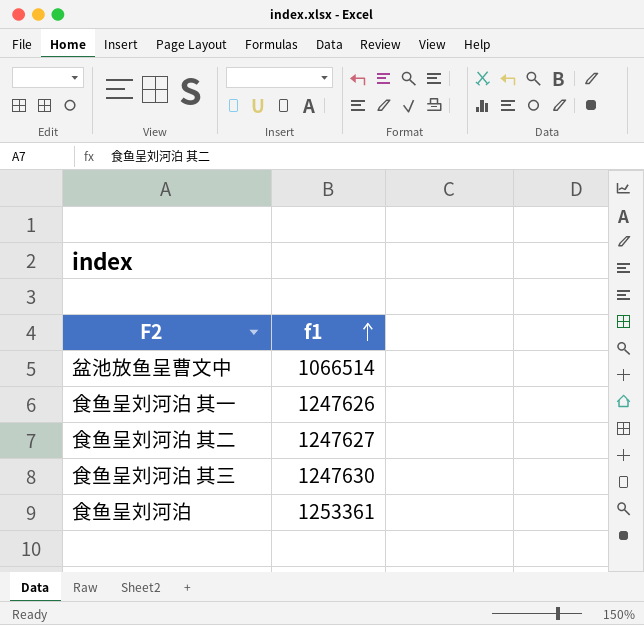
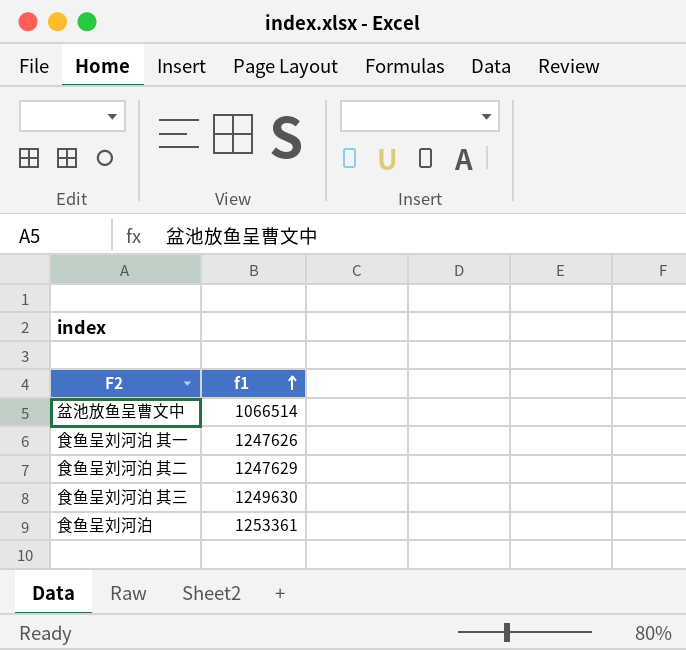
食鱼呈刘河泊 其二 | f1: 1247627 -> 1247629
食鱼呈刘河泊 其三 | f1: 1247630 -> 1249630

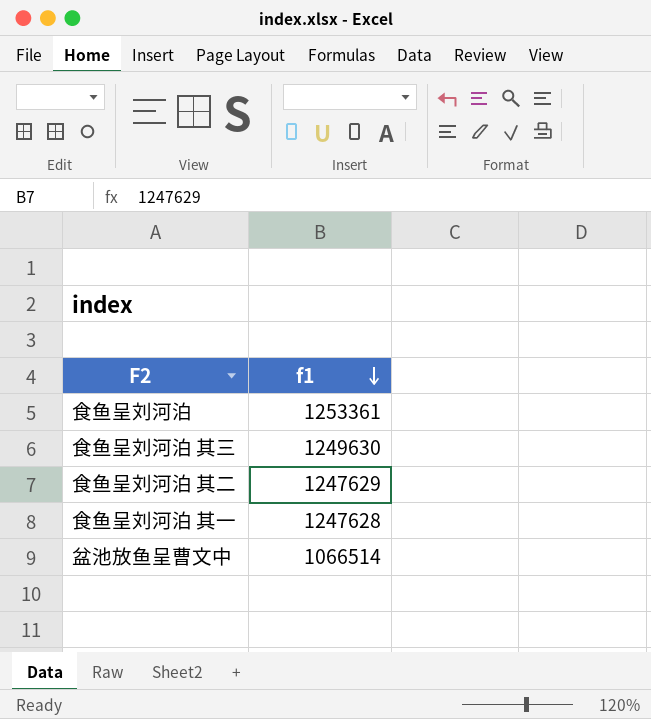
row order: f1 ascending -> f1 descending
食鱼呈刘河泊 其一 | f1: 1247626 -> 1247628

